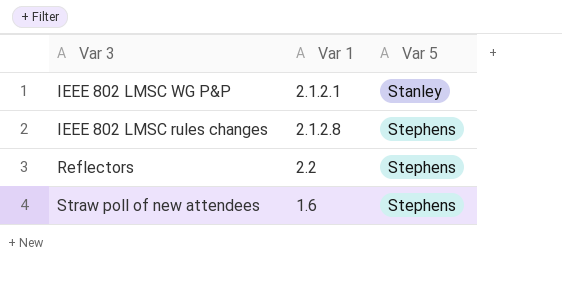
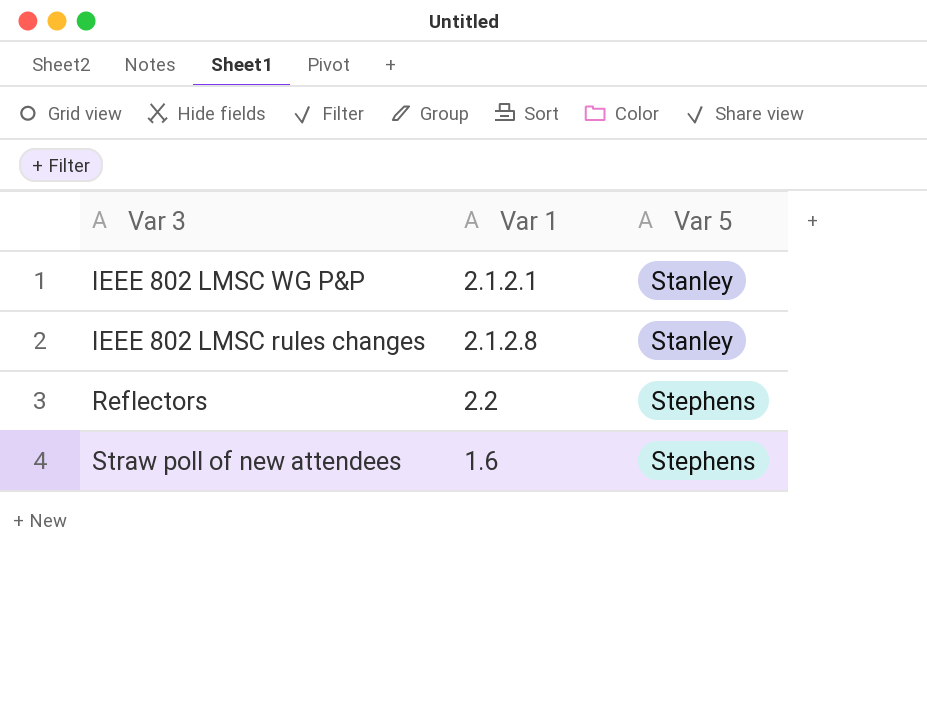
IEEE 802 LMSC rules changes | Var 5: Stephens -> Stanley

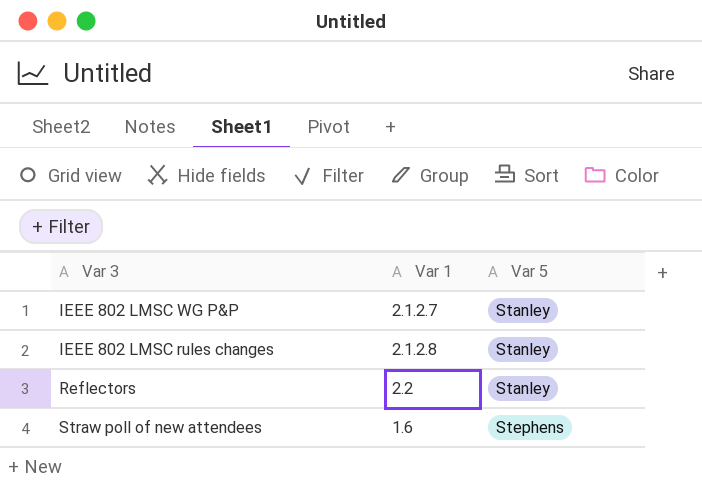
IEEE 802 LMSC WG P&P | Var 1: 2.1.2.1 -> 2.1.2.7
Reflectors | Var 5: Stephens -> Stanley

